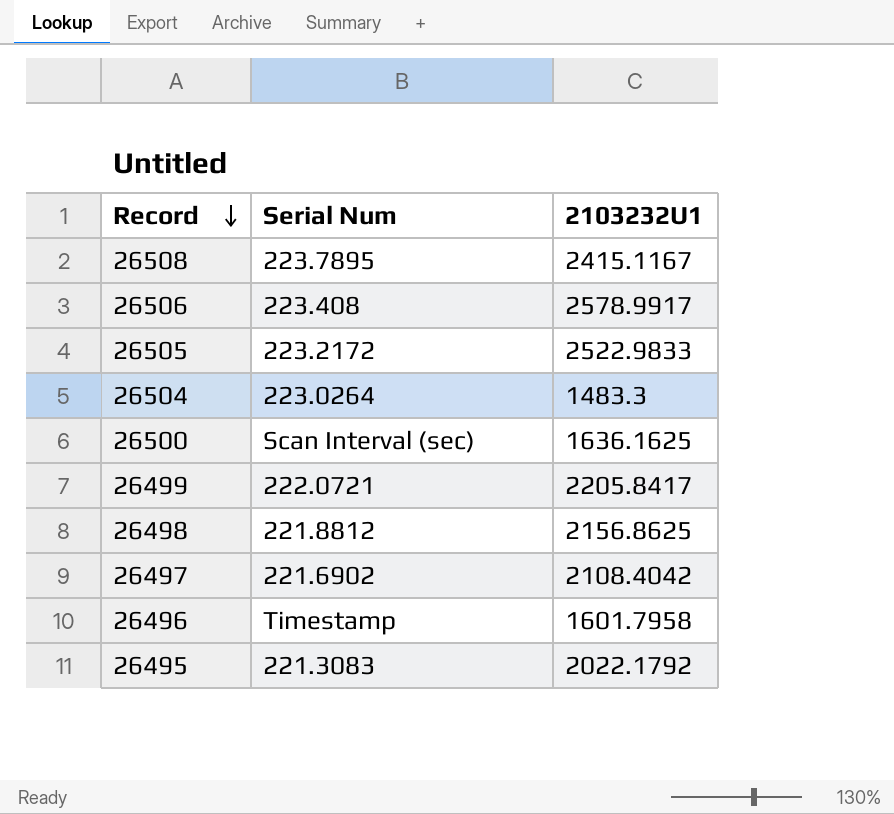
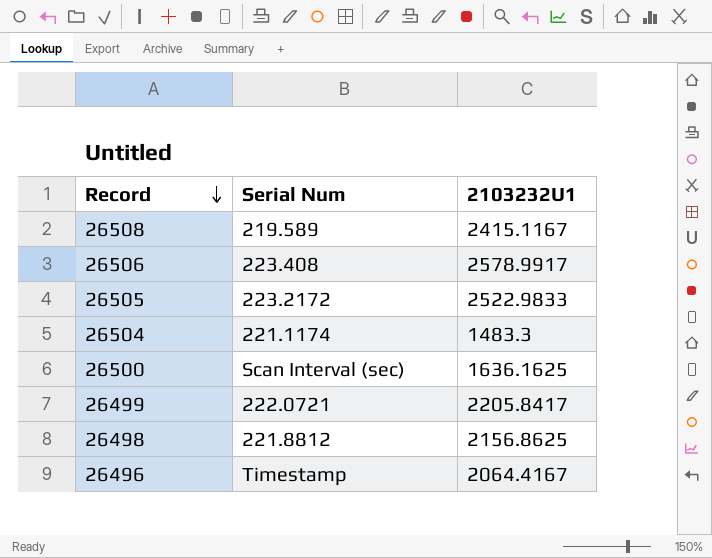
row 26497: 221.6902 | 2108.4042 -> none
row 26495: 221.3083 | 2022.1792 -> none
26508 | Serial Num: 223.7895 -> 219.589
26504 | Serial Num: 223.0264 -> 221.1174
26496 | 2103232U1: 1601.7958 -> 2064.4167

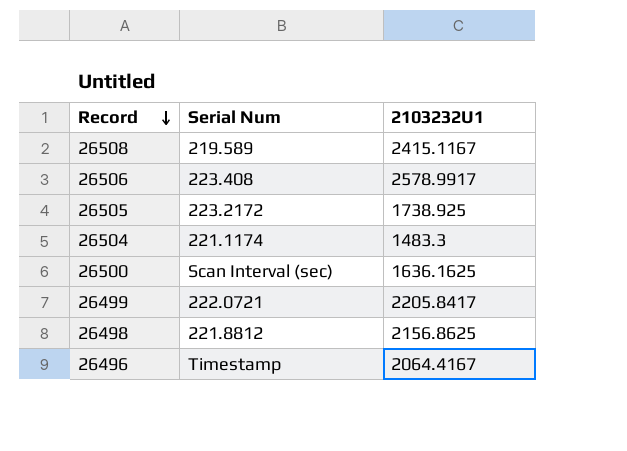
26505 | 2103232U1: 2522.9833 -> 1738.925

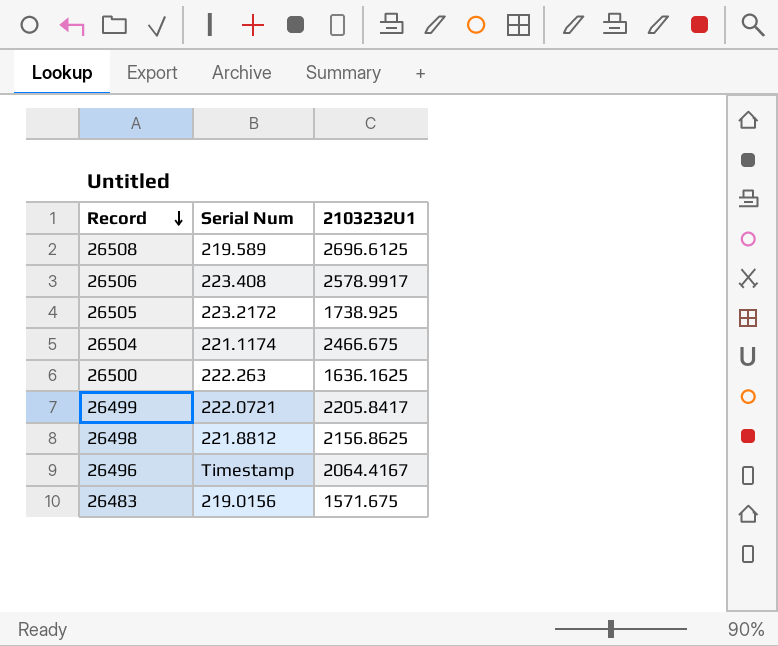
26508 | 2103232U1: 2415.1167 -> 2696.6125
26504 | 2103232U1: 1483.3 -> 2466.675
26500 | Serial Num: Scan Interval (sec) -> 222.263
row 26483: none -> 219.0156 | 1571.675

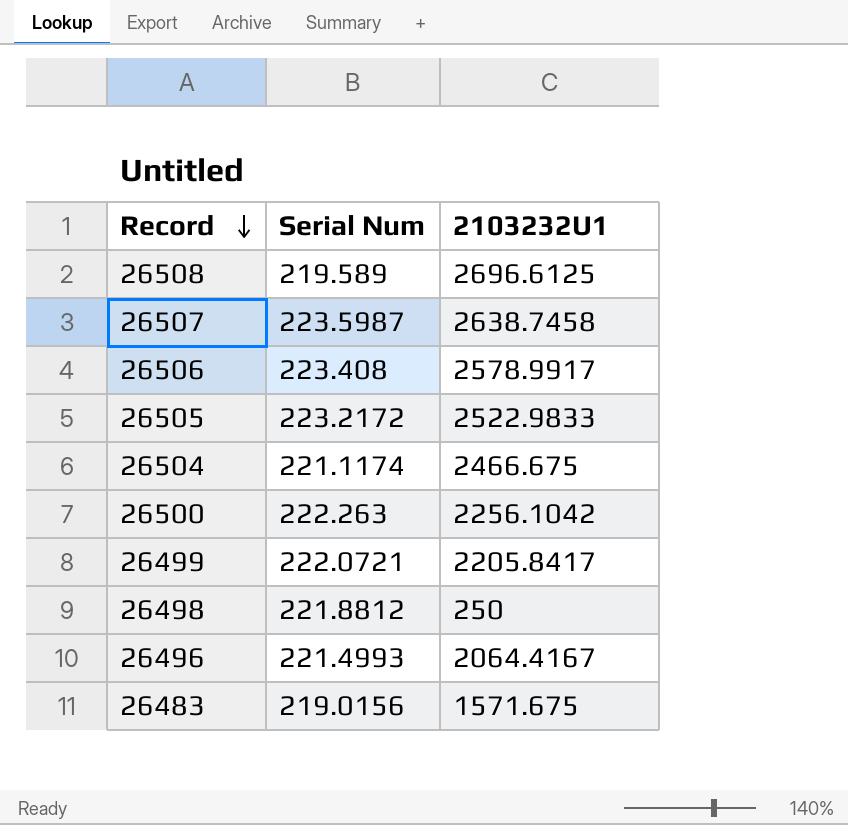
row 26507: none -> 223.5987 | 2638.7458
26505 | 2103232U1: 1738.925 -> 2522.9833
26500 | 2103232U1: 1636.1625 -> 2256.1042
26498 | 2103232U1: 2156.8625 -> 250
26496 | Serial Num: Timestamp -> 221.4993

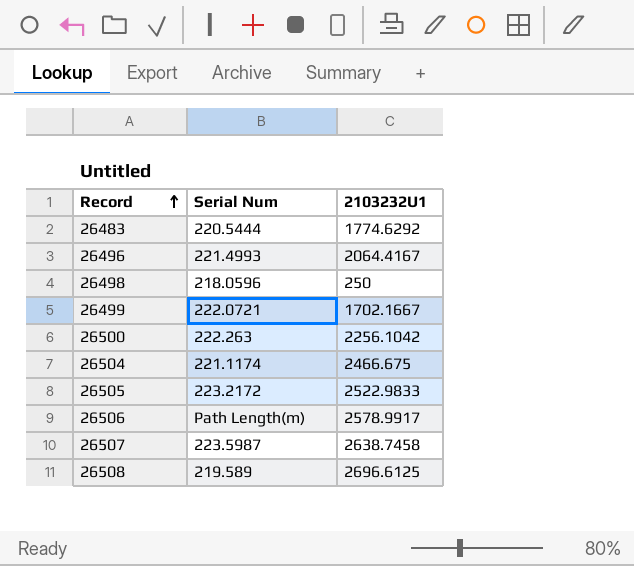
row order: Record descending -> Record ascending
26483 | Serial Num: 219.0156 -> 220.5444
26483 | 2103232U1: 1571.675 -> 1774.6292
26498 | Serial Num: 221.8812 -> 218.0596
26499 | 2103232U1: 2205.8417 -> 1702.1667
26506 | Serial Num: 223.408 -> Path Length(m)

